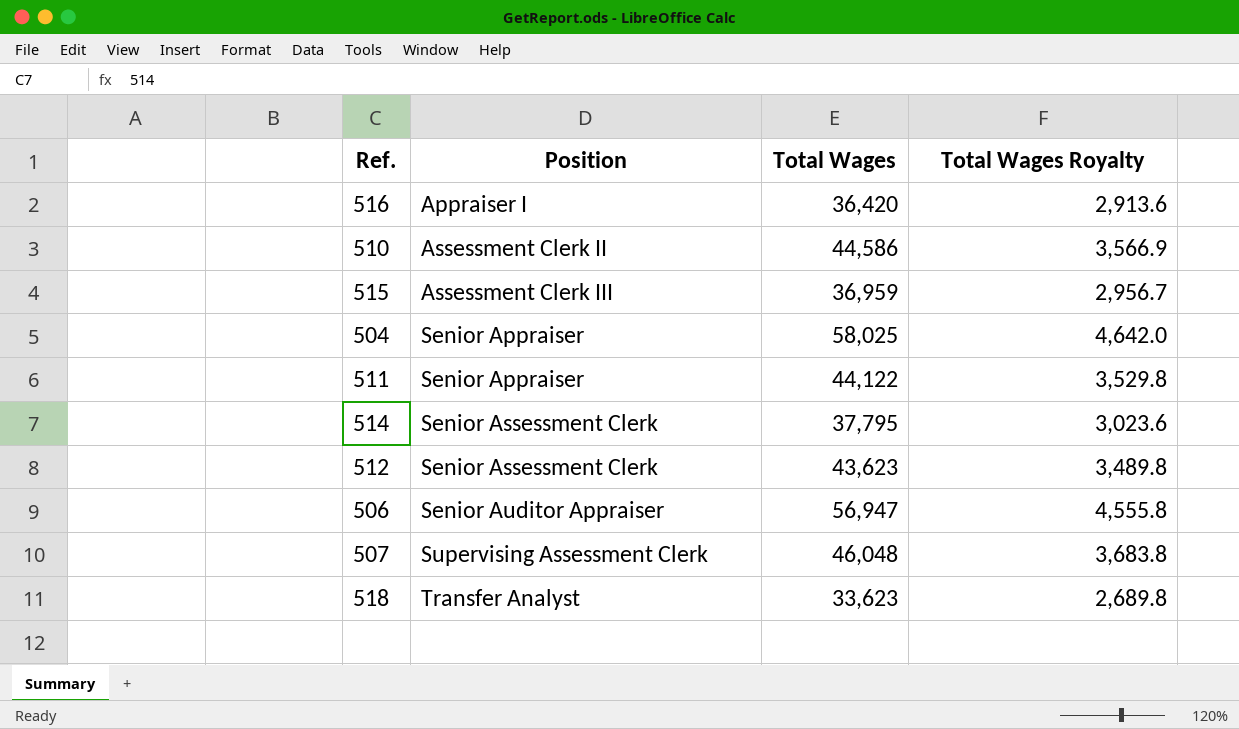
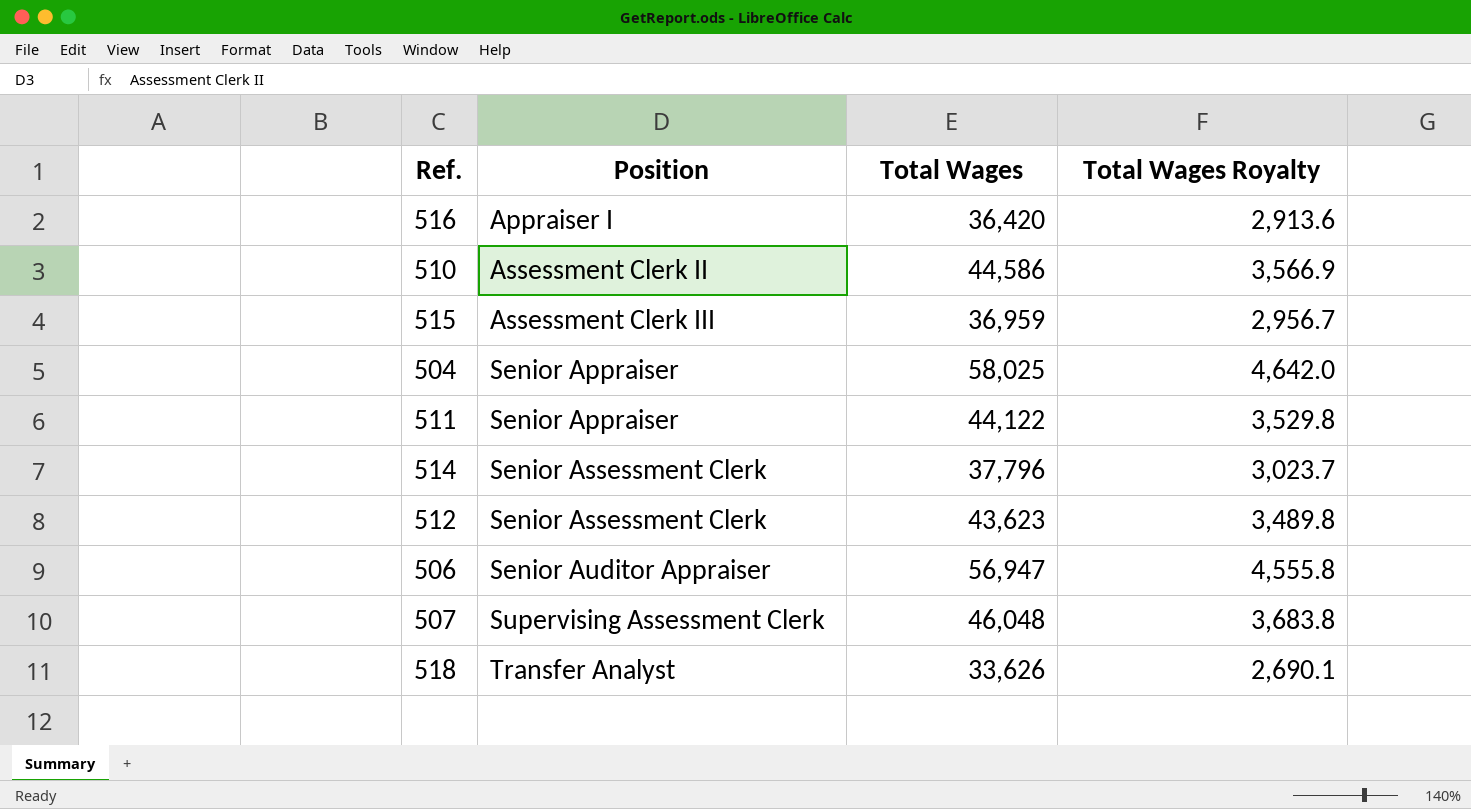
514 | Total Wages: 37,795 -> 37,796
514 | Total Wages Royalty: 3,023.6 -> 3,023.7
518 | Total Wages: 33,623 -> 33,626
518 | Total Wages Royalty: 2,689.8 -> 2,690.1

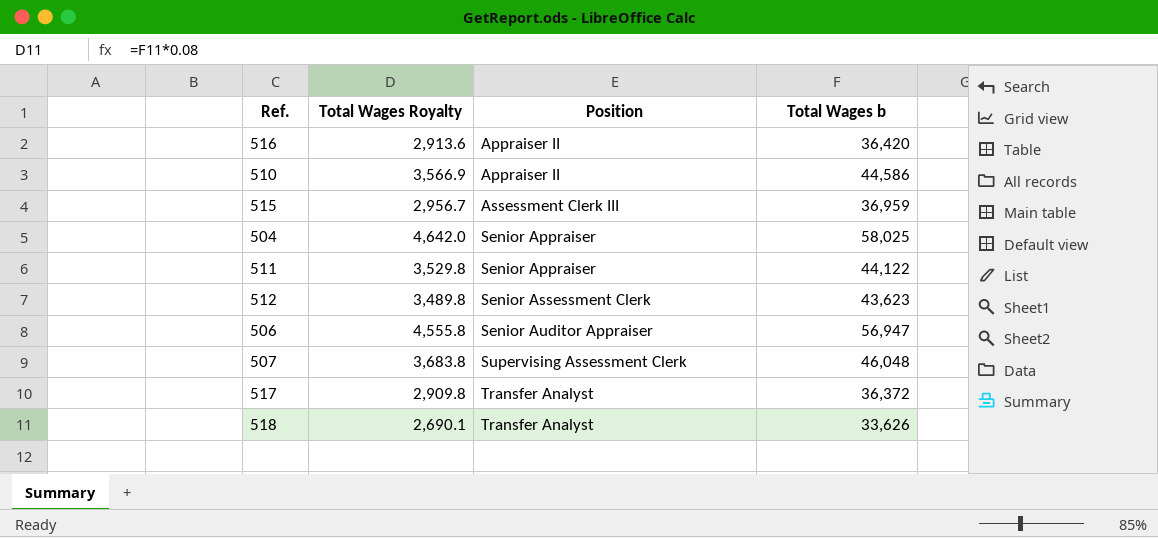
column Total Wages Royalty | position: 4 -> 2
column name: Total Wages -> Total Wages b
row 514: Senior Assessment Clerk | 37,796 | 3,023.7 -> none
516 | Position: Appraiser I -> Appraiser II
510 | Position: Assessment Clerk II -> Appraiser II
row 517: none -> 2,909.8 | Transfer Analyst | 36,372

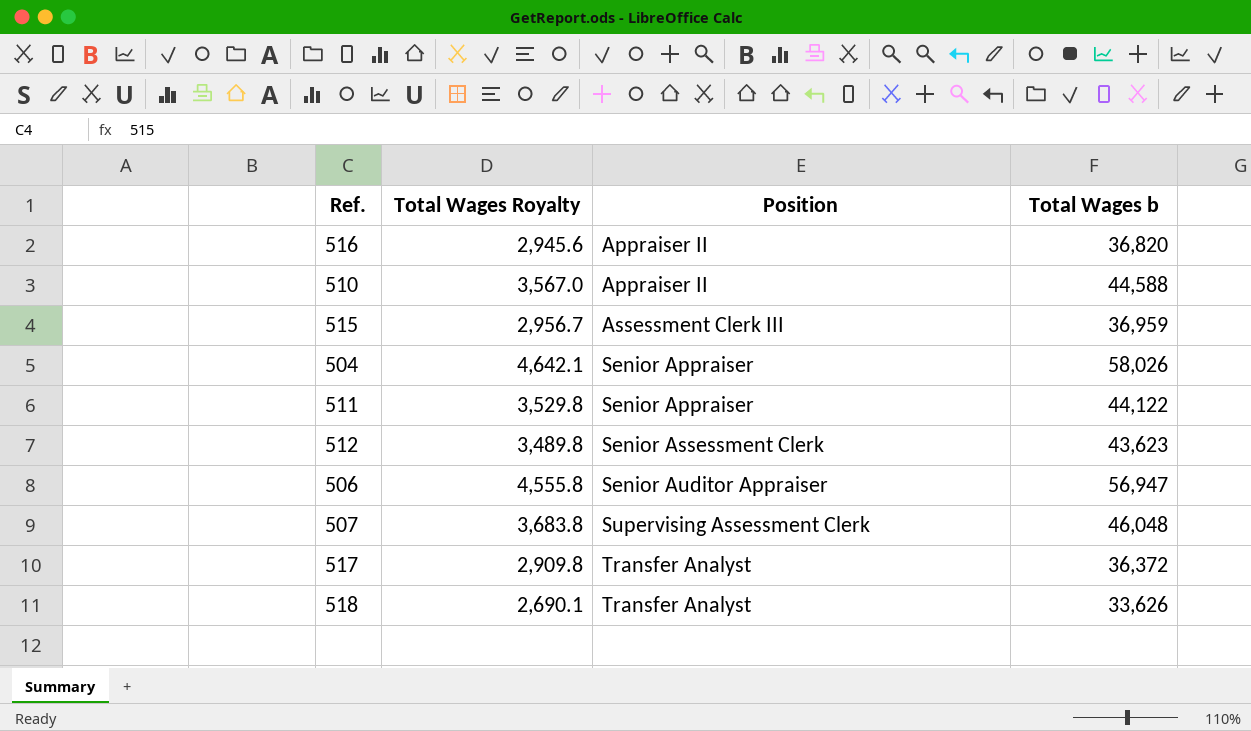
516 | Total Wages Royalty: 2,913.6 -> 2,945.6
516 | Total Wages b: 36,420 -> 36,820
510 | Total Wages Royalty: 3,566.9 -> 3,567.0
510 | Total Wages b: 44,586 -> 44,588
504 | Total Wages Royalty: 4,642.0 -> 4,642.1
504 | Total Wages b: 58,025 -> 58,026

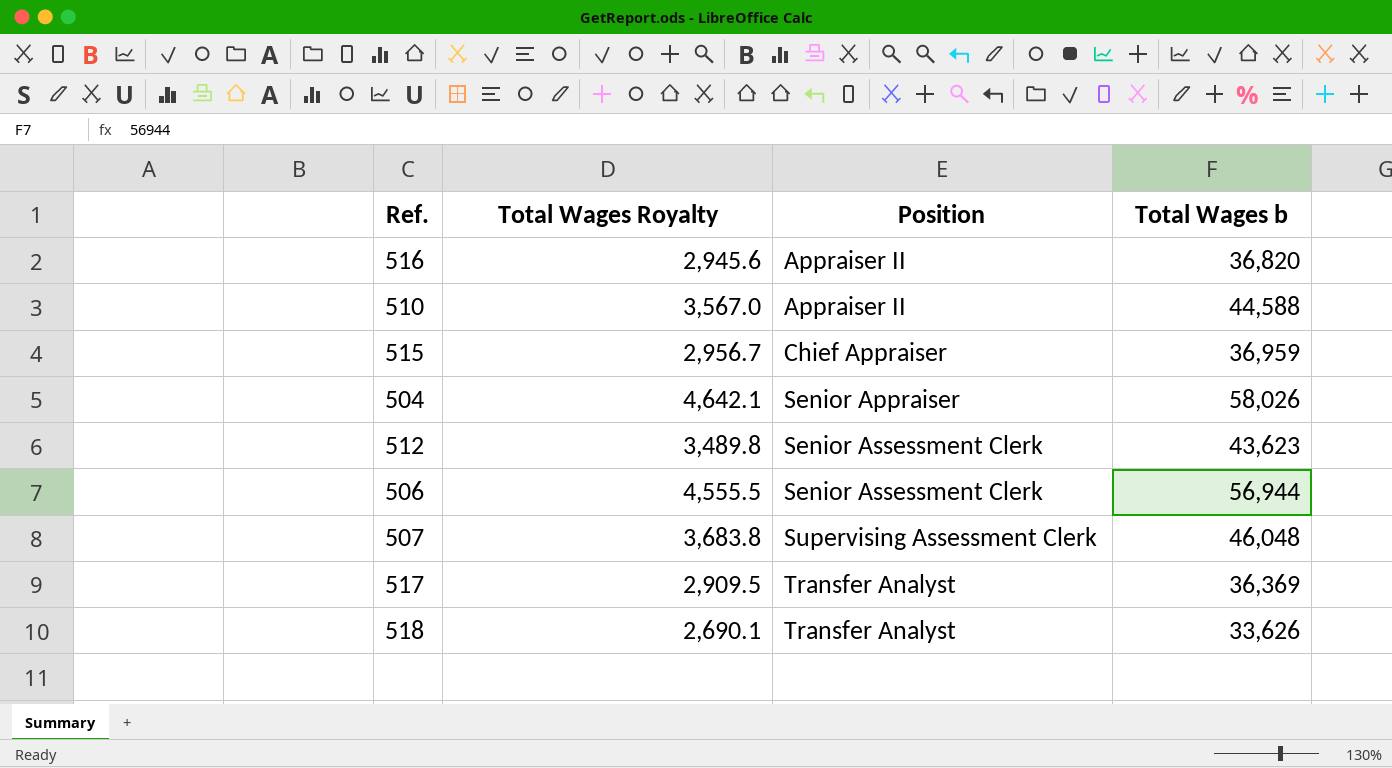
row 511: 3,529.8 | Senior Appraiser | 44,122 -> none
515 | Position: Assessment Clerk III -> Chief Appraiser
506 | Total Wages Royalty: 4,555.8 -> 4,555.5
506 | Position: Senior Auditor Appraiser -> Senior Assessment Clerk
506 | Total Wages b: 56,947 -> 56,944
517 | Total Wages Royalty: 2,909.8 -> 2,909.5
517 | Total Wages b: 36,372 -> 36,369

